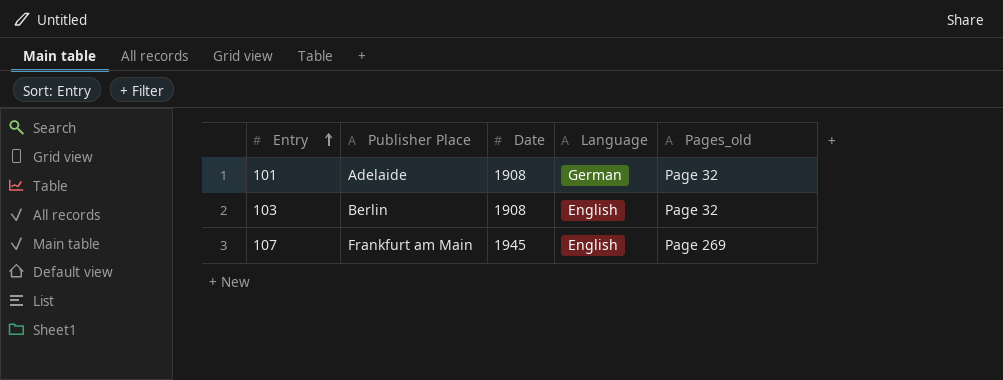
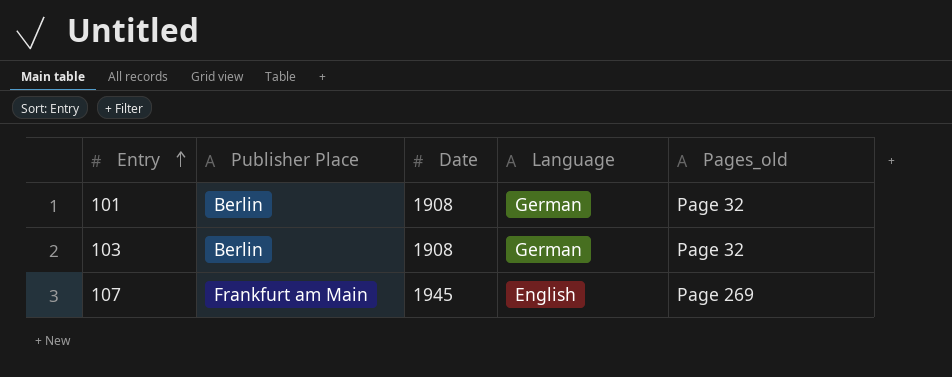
101 | Publisher Place: Adelaide -> Berlin
103 | Language: English -> German

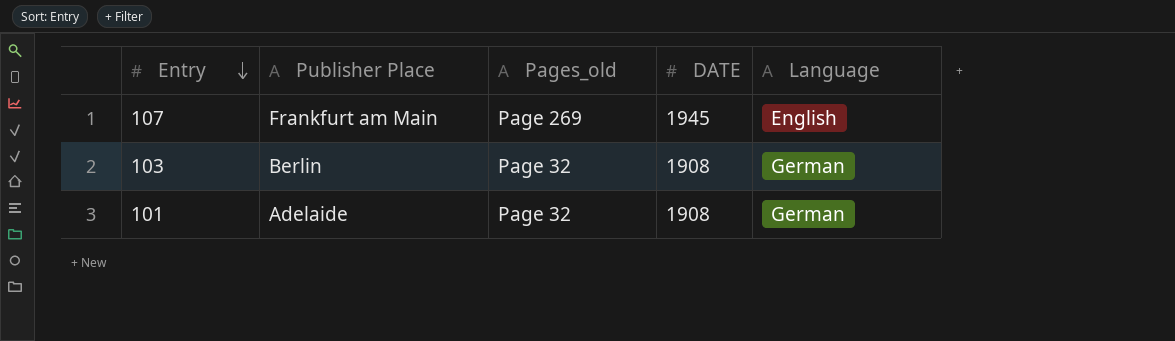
row order: Entry ascending -> Entry descending
column Pages_old | position: 5 -> 3
column name: Date -> DATE
101 | Publisher Place: Berlin -> Adelaide

